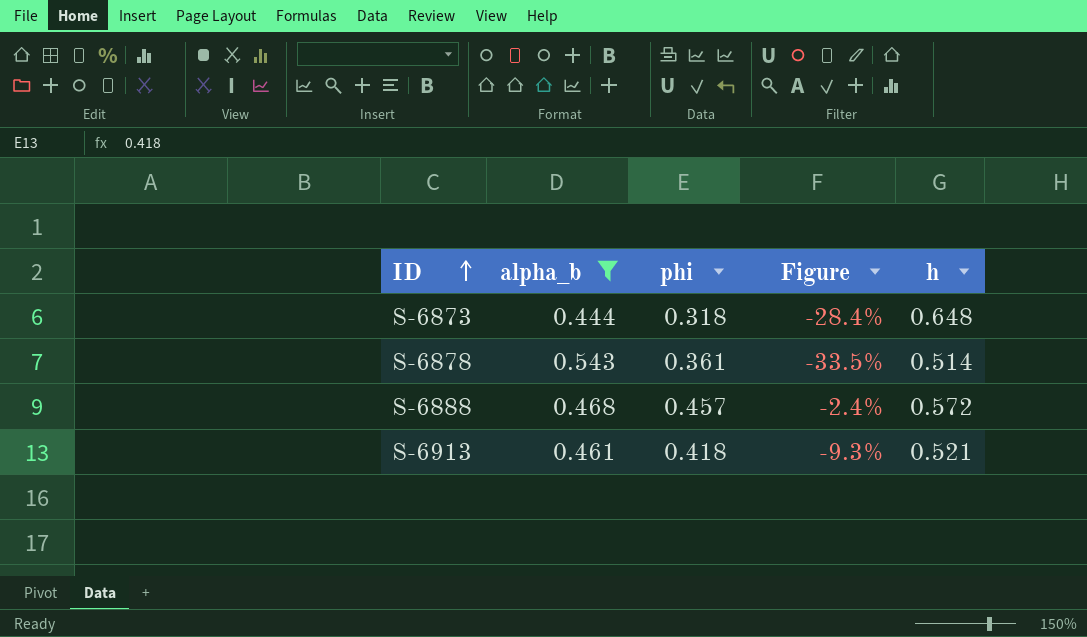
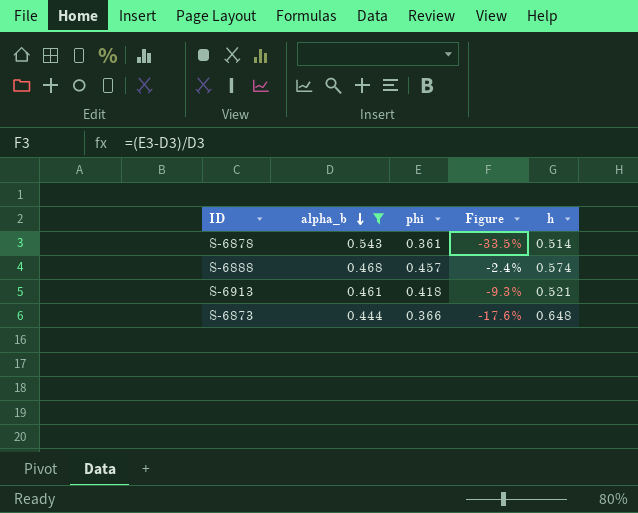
row order: ID ascending -> alpha_b descending
S-6888 | h: 0.572 -> 0.574
S-6873 | phi: 0.318 -> 0.366
S-6873 | Figure: -28.4% -> -17.6%

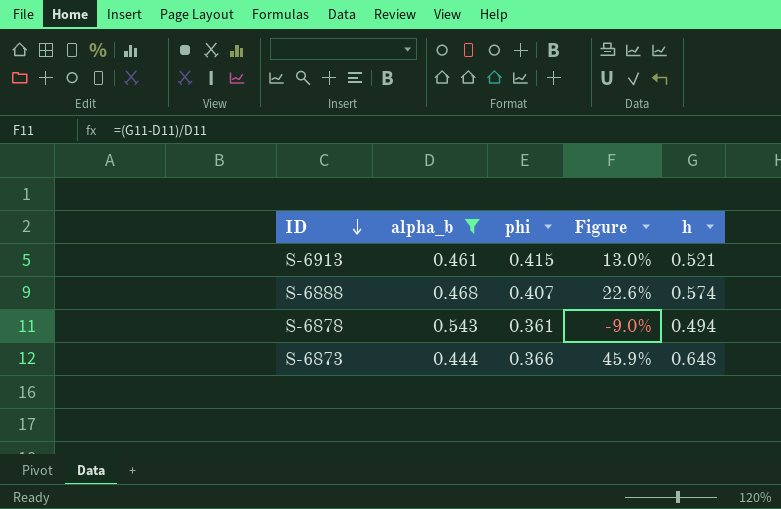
row order: alpha_b descending -> ID descending
column Figure | formula: ([phi] - [alpha_b]) / [alpha_b] -> ([h] - [alpha_b]) / [alpha_b]
S-6913 | phi: 0.418 -> 0.415
S-6888 | phi: 0.457 -> 0.407
S-6878 | h: 0.514 -> 0.494

